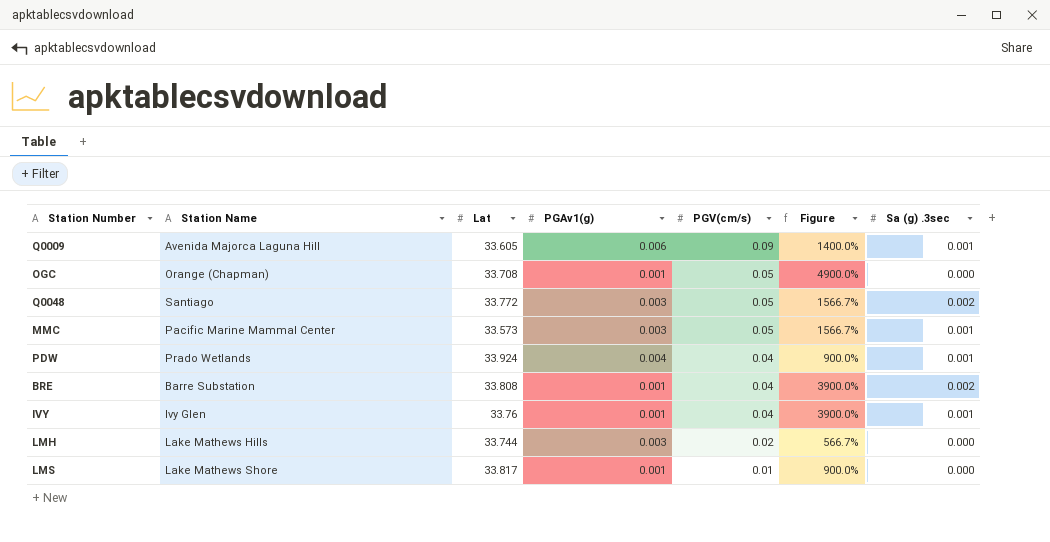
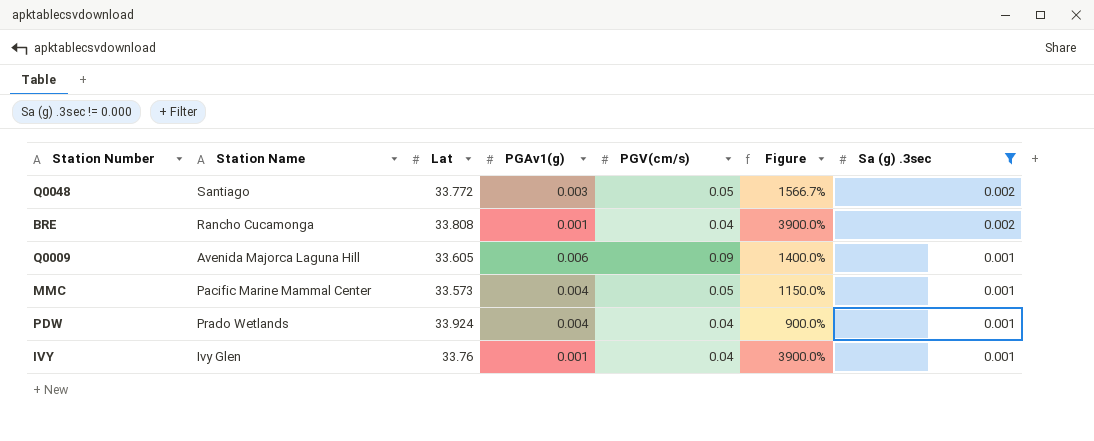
filter: none -> Sa (g) .3sec != 0.000
row order: PGV(cm/s) descending -> Sa (g) .3sec descending
BRE | Station Name: Barre Substation -> Rancho Cucamonga
MMC | PGAv1(g): 0.003 -> 0.004
MMC | Figure: 1566.7% -> 1150.0%

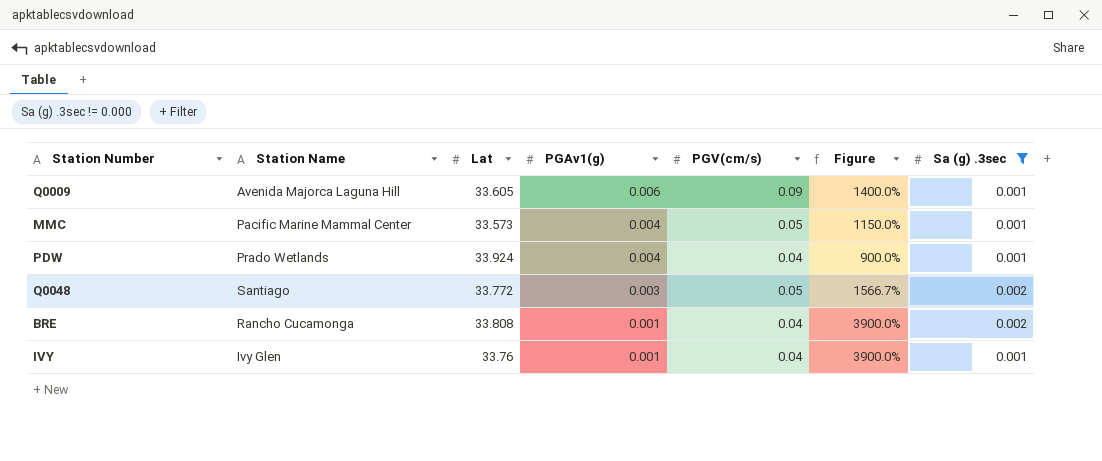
row order: Sa (g) .3sec descending -> PGAv1(g) descending

